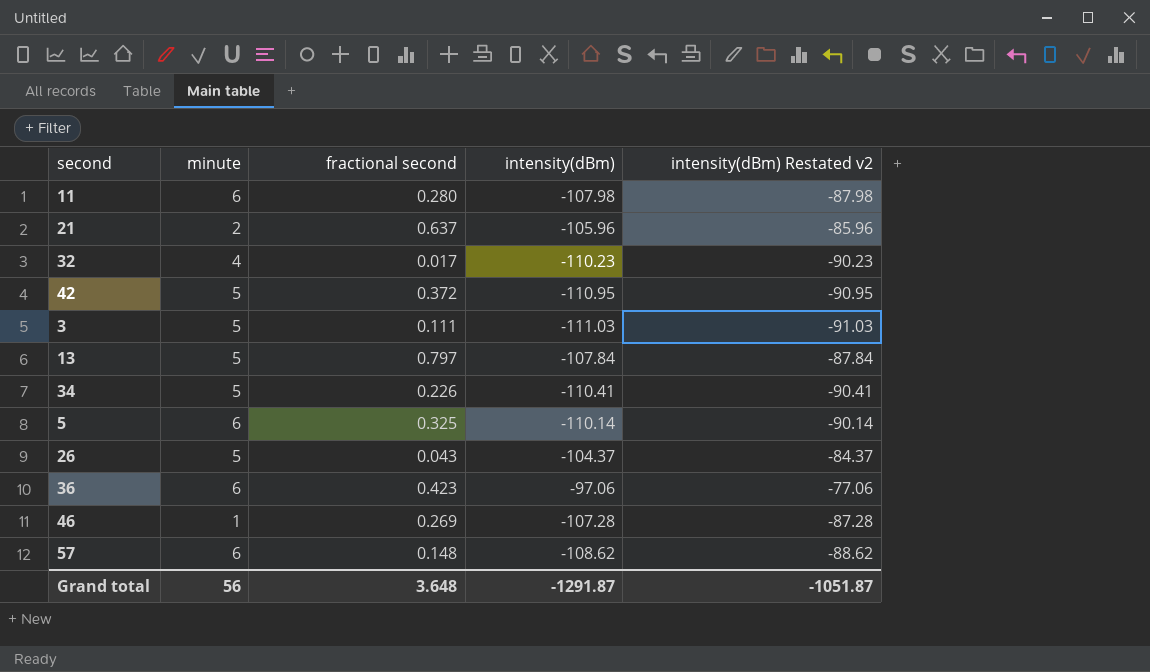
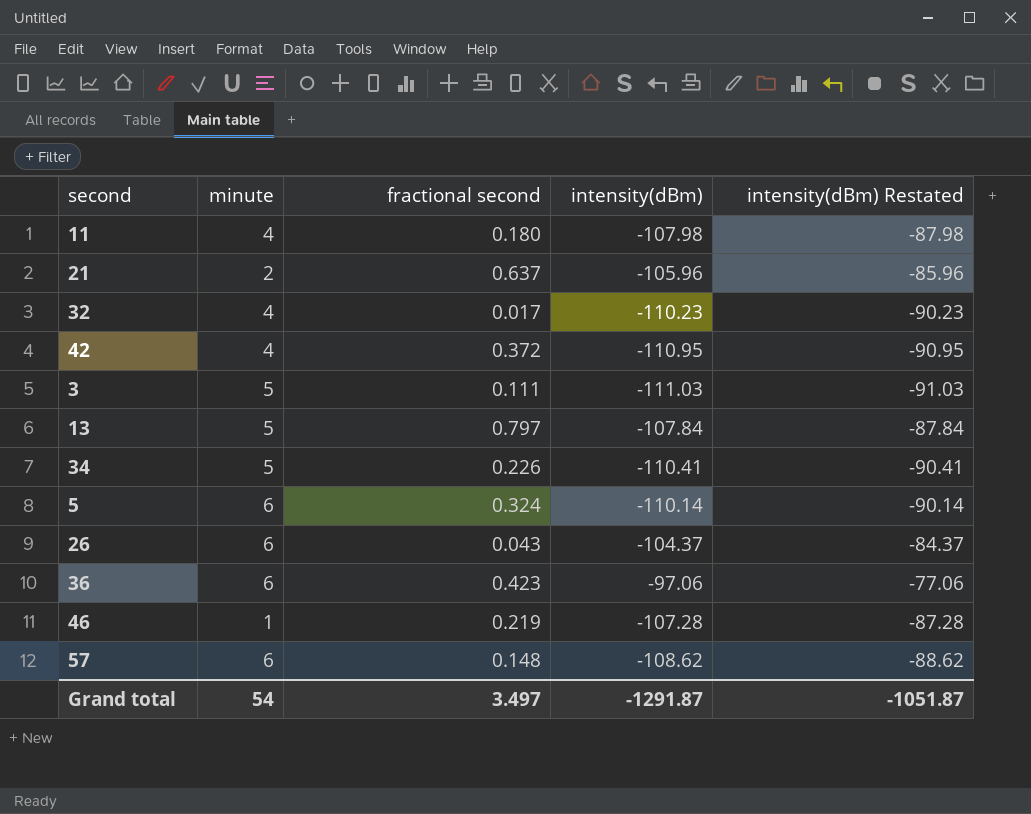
column name: intensity(dBm) Restated v2 -> intensity(dBm) Restated
11 | minute: 6 -> 4
11 | fractional second: 0.280 -> 0.180
42 | minute: 5 -> 4
5 | fractional second: 0.325 -> 0.324
26 | minute: 5 -> 6
46 | fractional second: 0.269 -> 0.219
Grand total | minute: 56 -> 54
Grand total | fractional second: 3.648 -> 3.497

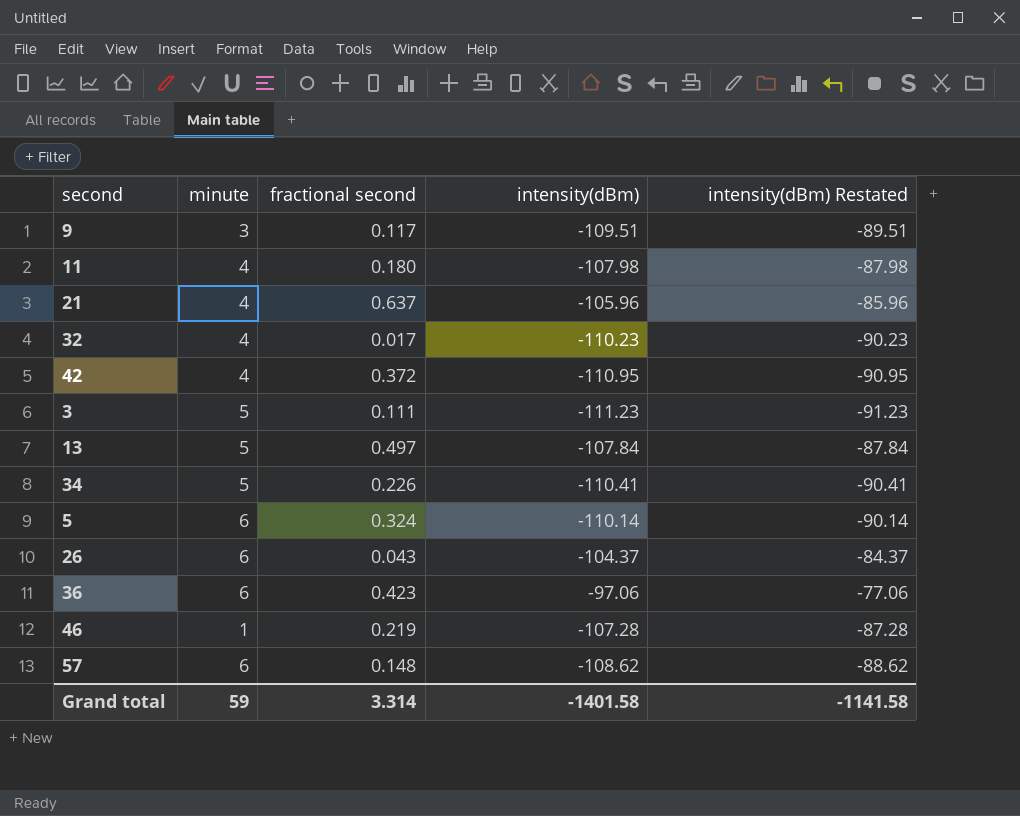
row 9: none -> 3 | 0.117 | -109.51 | -89.51
21 | minute: 2 -> 4
3 | intensity(dBm): -111.03 -> -111.23
3 | intensity(dBm) Restated: -91.03 -> -91.23
13 | fractional second: 0.797 -> 0.497
Grand total | minute: 54 -> 59
Grand total | fractional second: 3.497 -> 3.314
Grand total | intensity(dBm): -1291.87 -> -1401.58
Grand total | intensity(dBm) Restated: -1051.87 -> -1141.58

